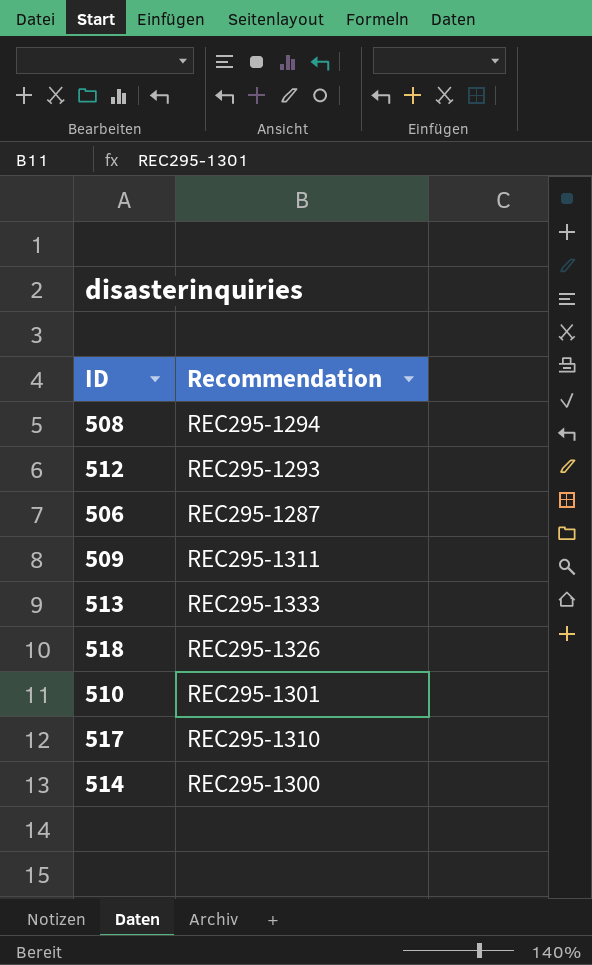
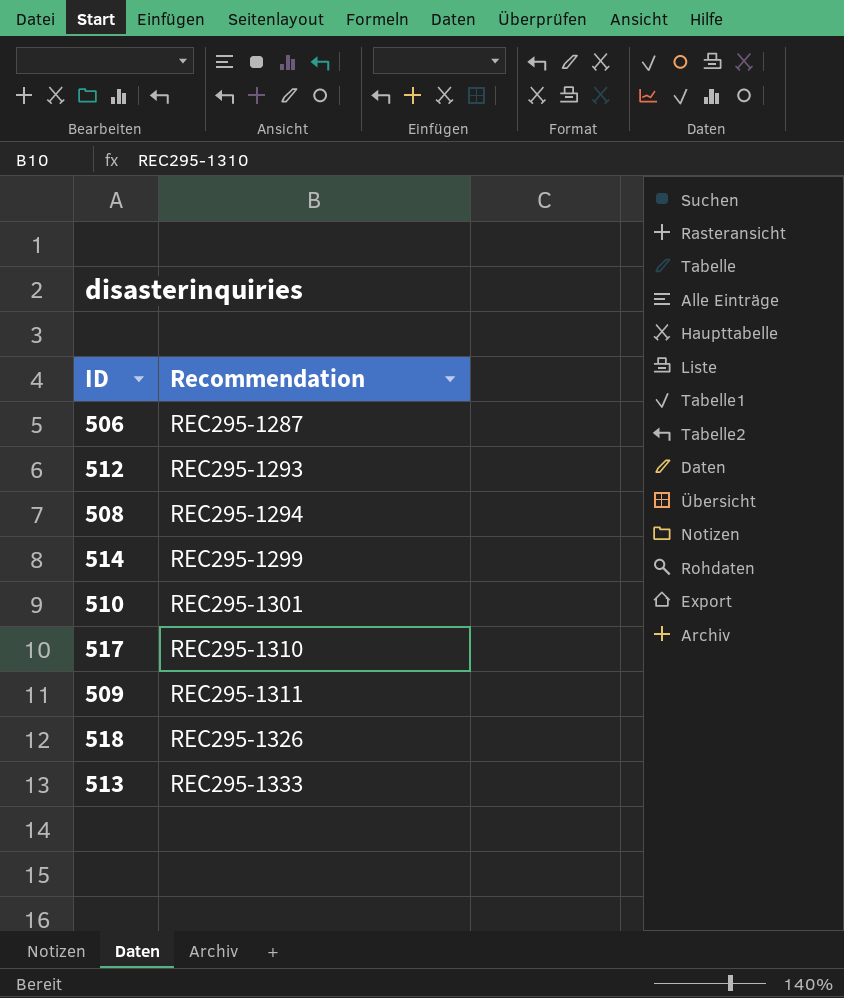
row order: none -> Recommendation ascending
514 | Recommendation: REC295-1300 -> REC295-1299

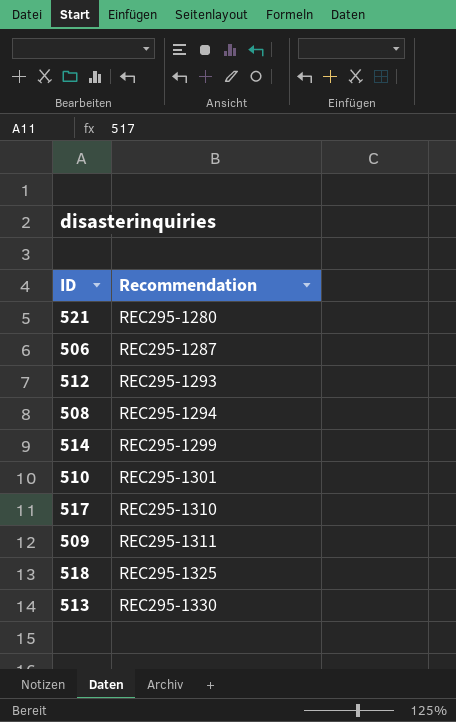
row 521: none -> REC295-1280
518 | Recommendation: REC295-1326 -> REC295-1325
513 | Recommendation: REC295-1333 -> REC295-1330

